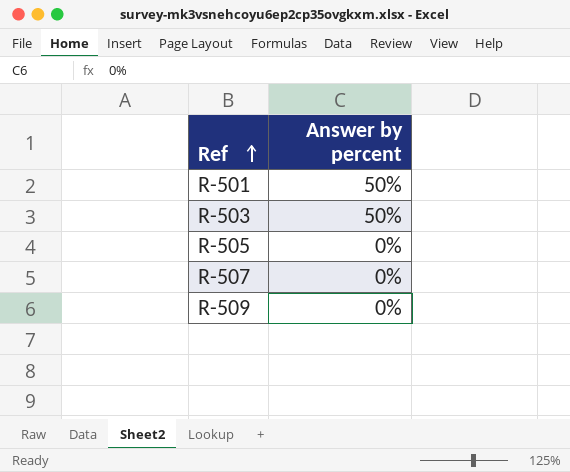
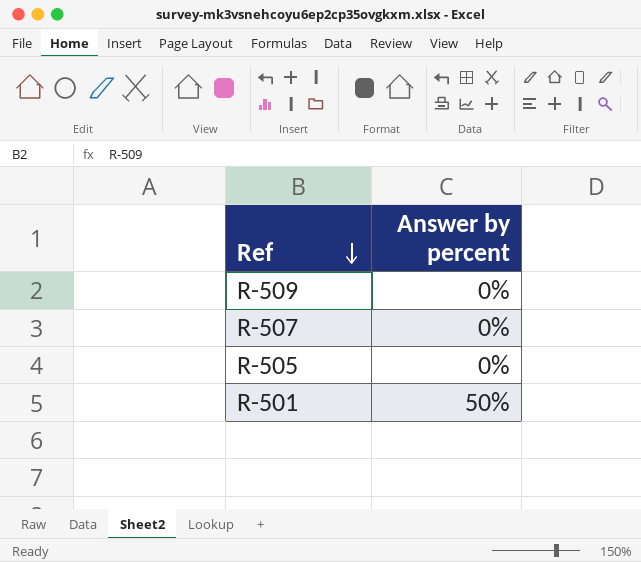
row order: Ref ascending -> Ref descending
row R-503: 50% -> none

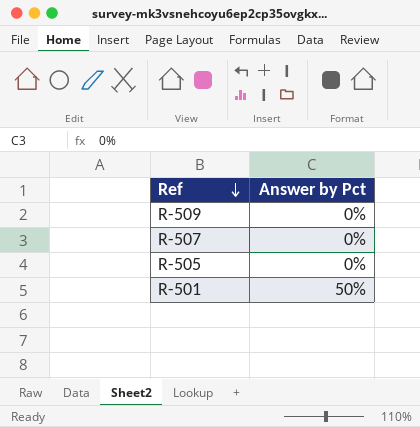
column name: Answer by percent -> Answer by Pct

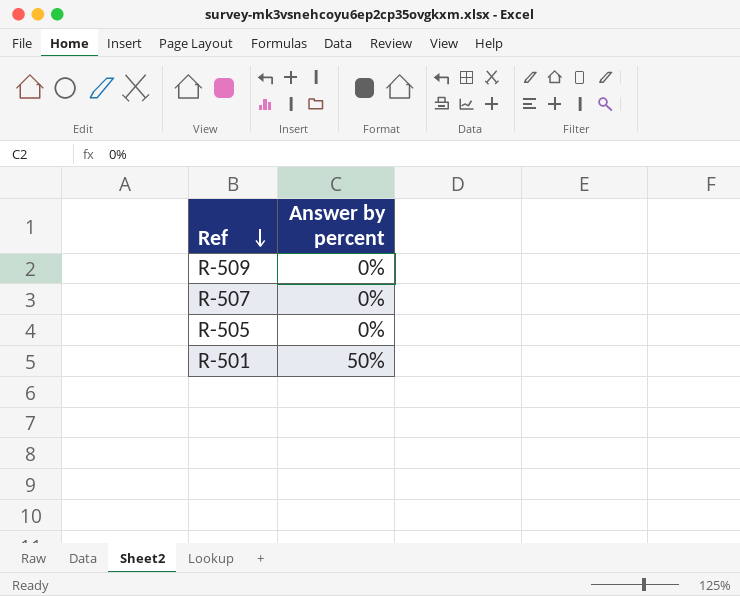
column name: Answer by Pct -> Answer by percent

